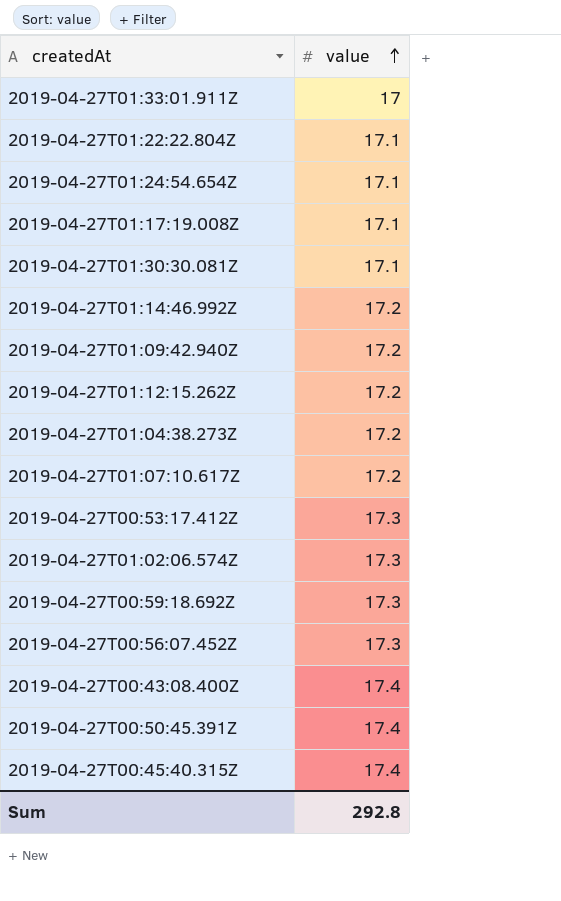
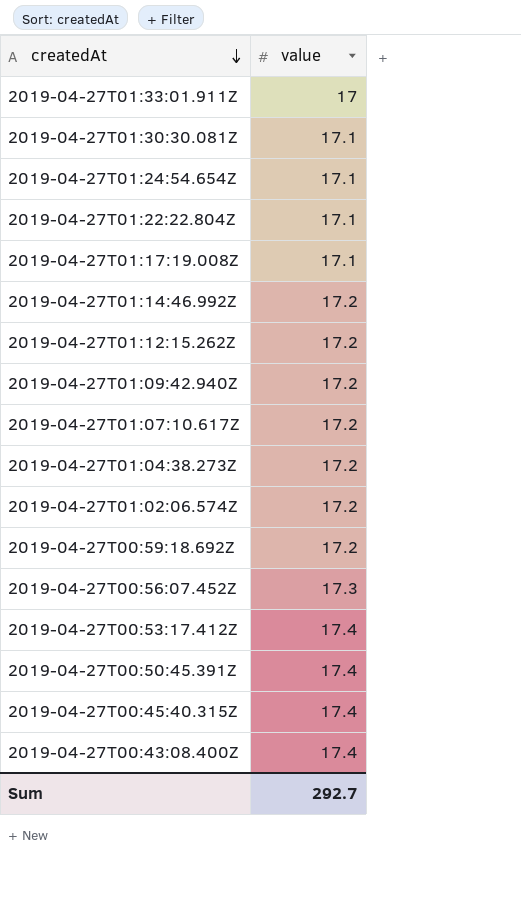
row order: value ascending -> createdAt descending
2019-04-27T01:02:06.574Z | value: 17.3 -> 17.2
2019-04-27T00:59:18.692Z | value: 17.3 -> 17.2
2019-04-27T00:53:17.412Z | value: 17.3 -> 17.4
Sum | value: 292.8 -> 292.7

